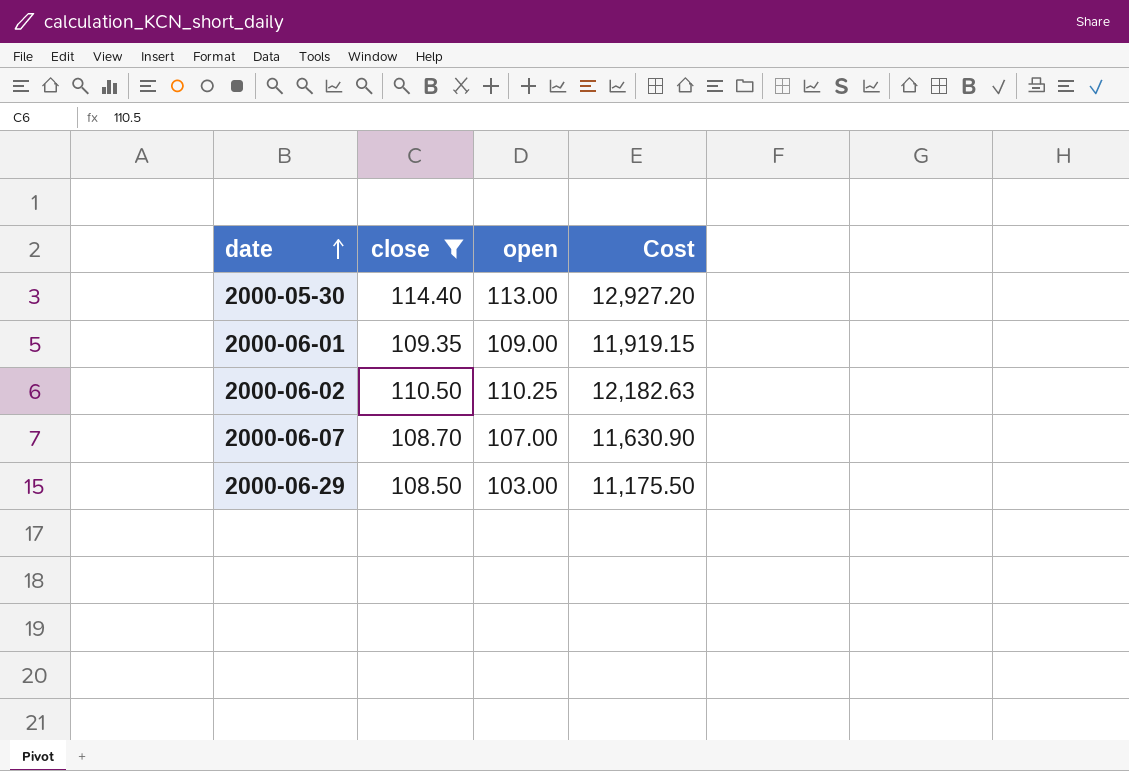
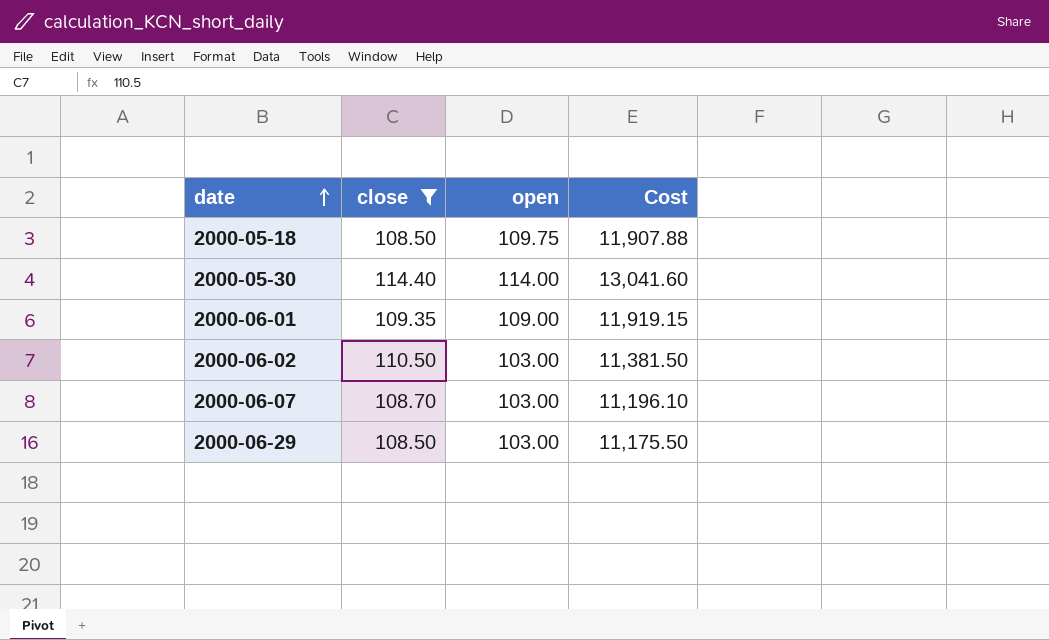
row 2000-05-18: none -> 108.50 | 109.75 | 11,907.88
2000-05-30 | open: 113.00 -> 114.00
2000-05-30 | Cost: 12,927.20 -> 13,041.60
2000-06-02 | open: 110.25 -> 103.00
2000-06-02 | Cost: 12,182.63 -> 11,381.50
2000-06-07 | open: 107.00 -> 103.00
2000-06-07 | Cost: 11,630.90 -> 11,196.10

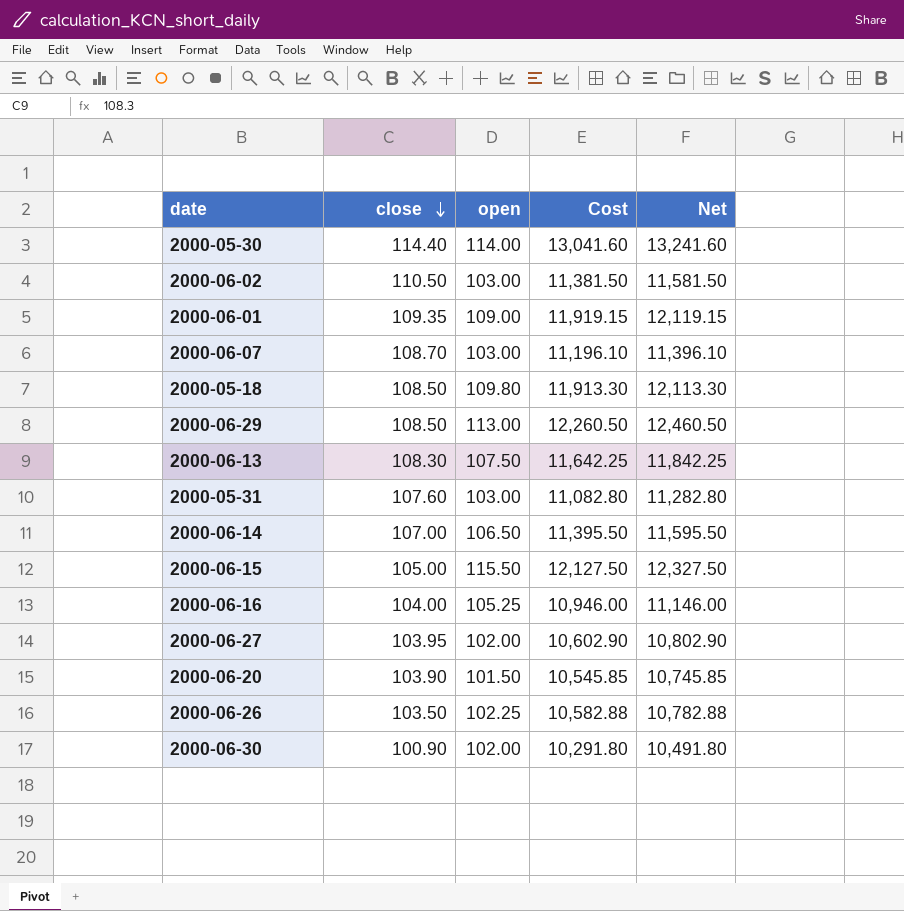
filter: close >= 108.50 -> none
row order: date ascending -> close descending
column Net | formula: none -> [Cost] + 200
2000-05-18 | open: 109.75 -> 109.80
2000-05-18 | Cost: 11,907.88 -> 11,913.30
2000-06-29 | open: 103.00 -> 113.00
2000-06-29 | Cost: 11,175.50 -> 12,260.50

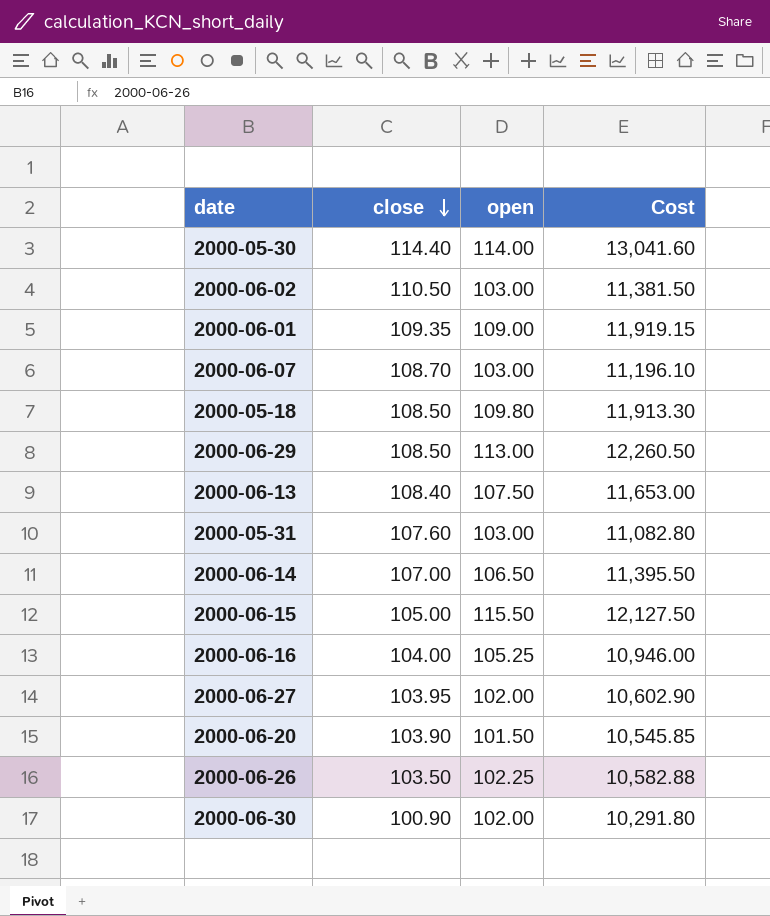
column Net | formula: [Cost] + 200 -> none
2000-06-13 | close: 108.30 -> 108.40
2000-06-13 | Cost: 11,642.25 -> 11,653.00

